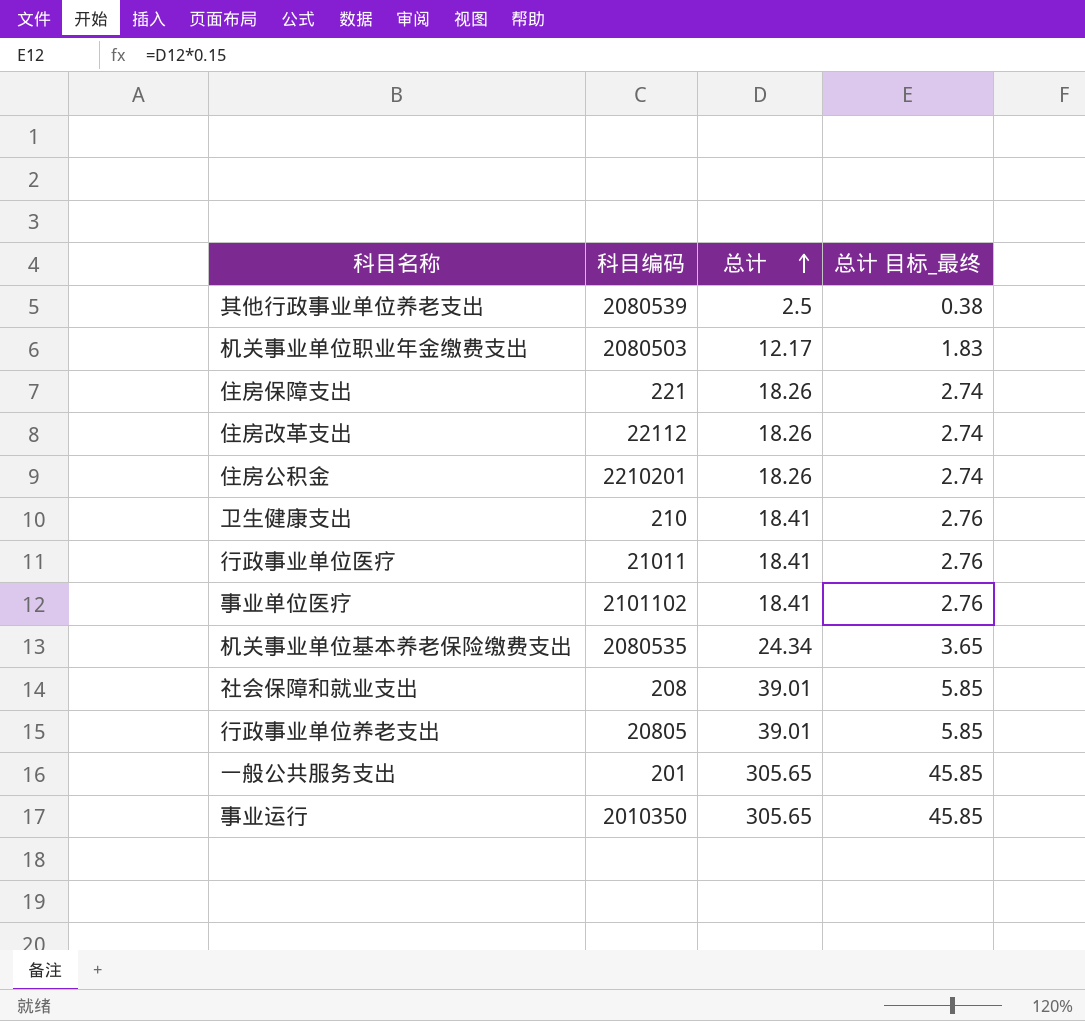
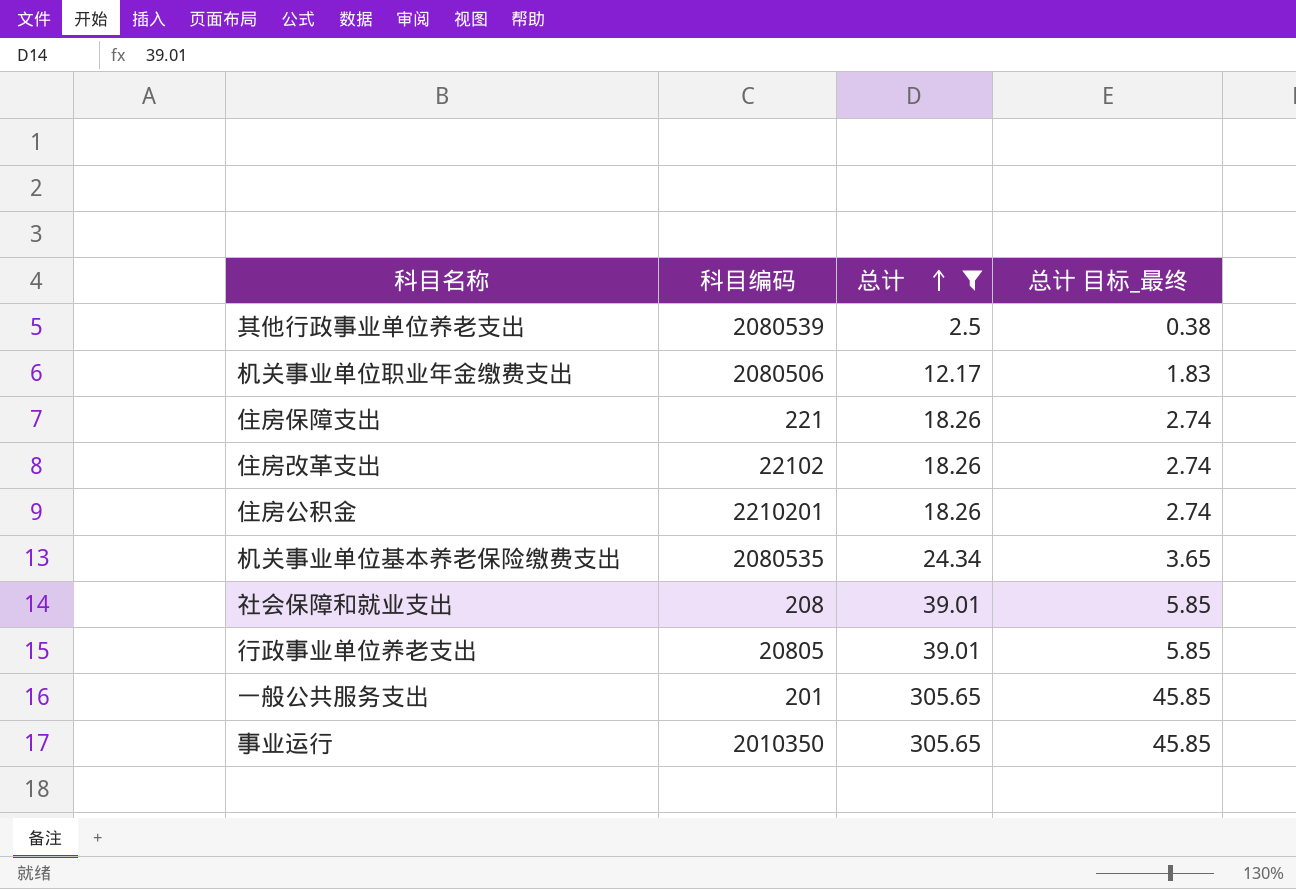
filter: none -> 总计 != 18.41
机关事业单位职业年金缴费支出 | 科目编码: 2080503 -> 2080506
住房改革支出 | 科目编码: 22112 -> 22102

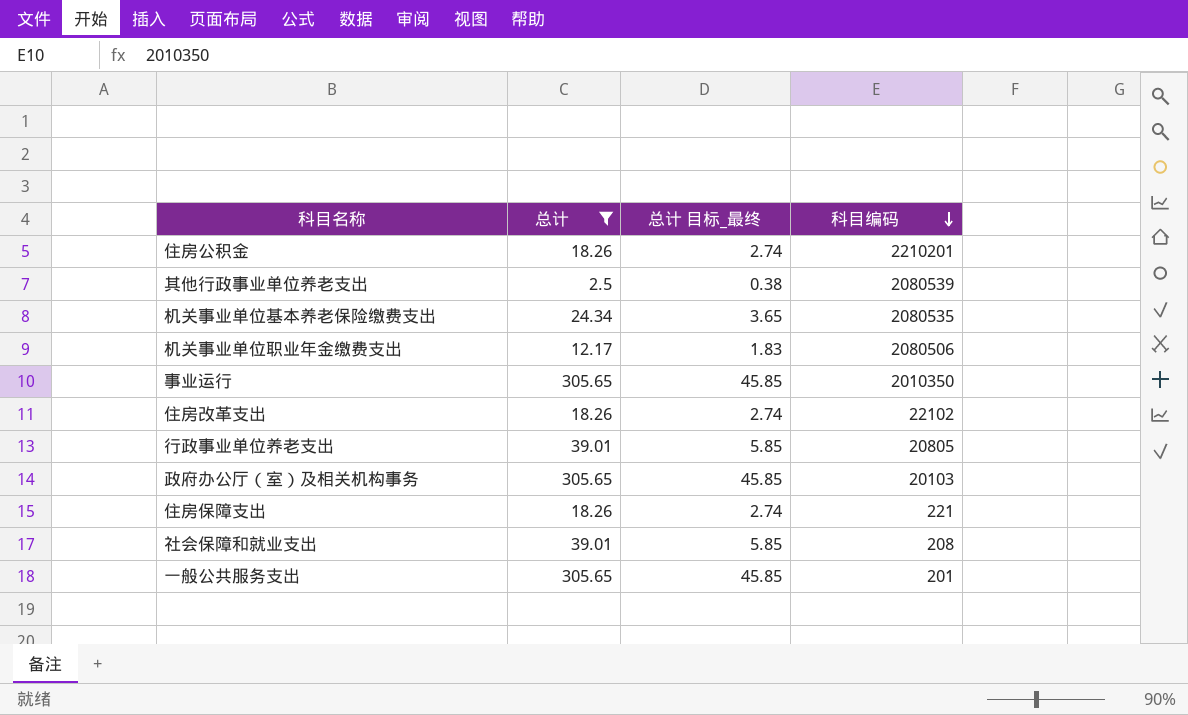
row order: 总计 ascending -> 科目编码 descending
column 科目编码 | position: 2 -> 4
row 政府办公厅（室）及相关机构事务: none -> 305.65 | 45.85 | 20103

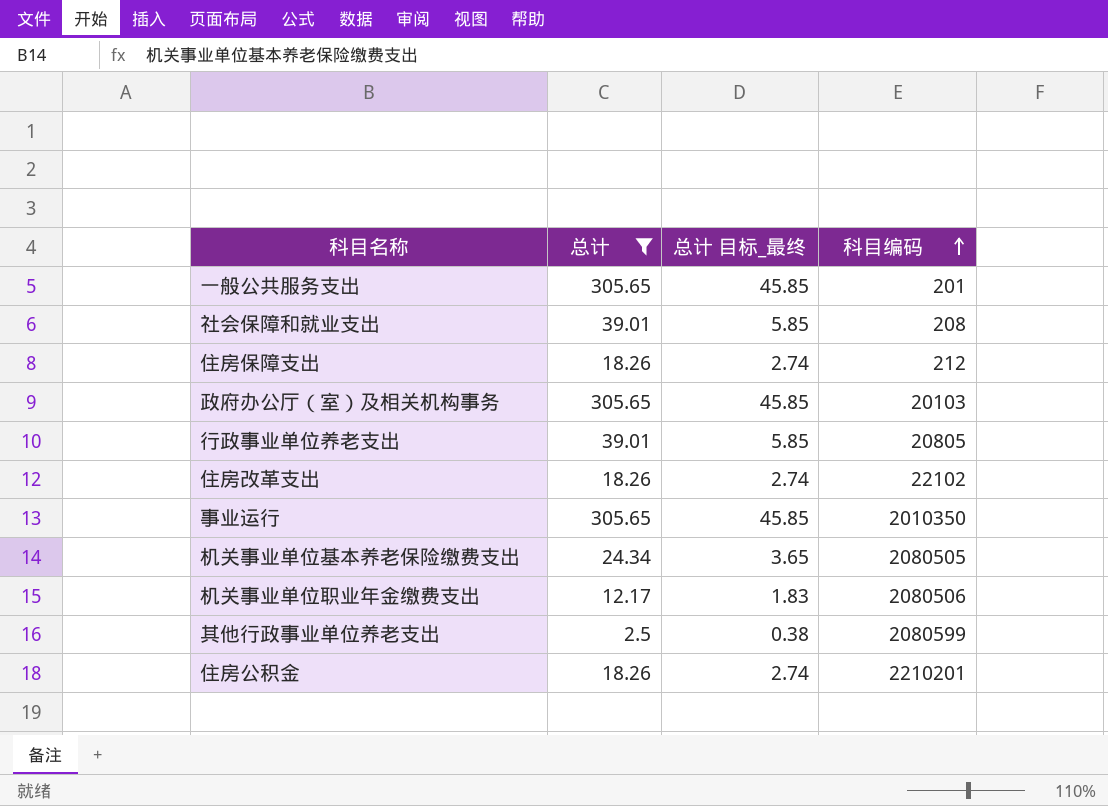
row order: 科目编码 descending -> 科目编码 ascending
住房保障支出 | 科目编码: 221 -> 212
机关事业单位基本养老保险缴费支出 | 科目编码: 2080535 -> 2080505
其他行政事业单位养老支出 | 科目编码: 2080539 -> 2080599

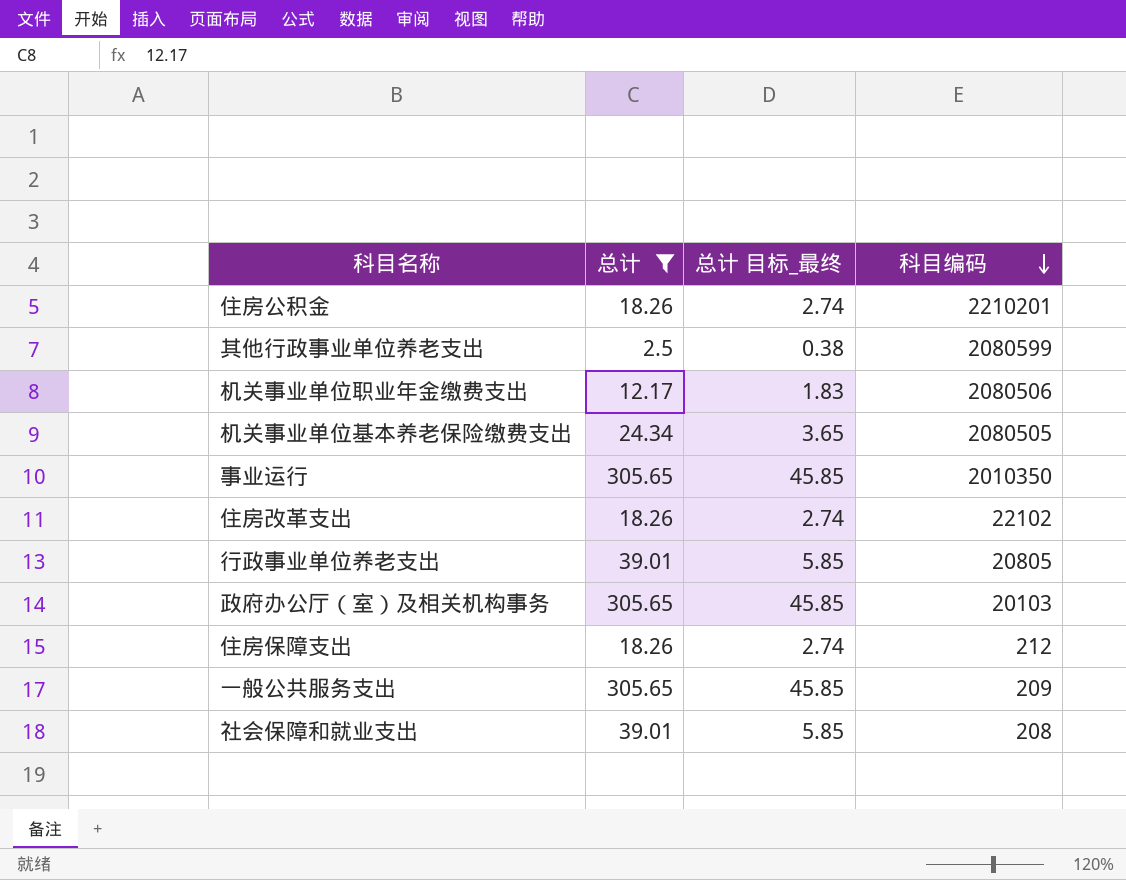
row order: 科目编码 ascending -> 科目编码 descending
一般公共服务支出 | 科目编码: 201 -> 209

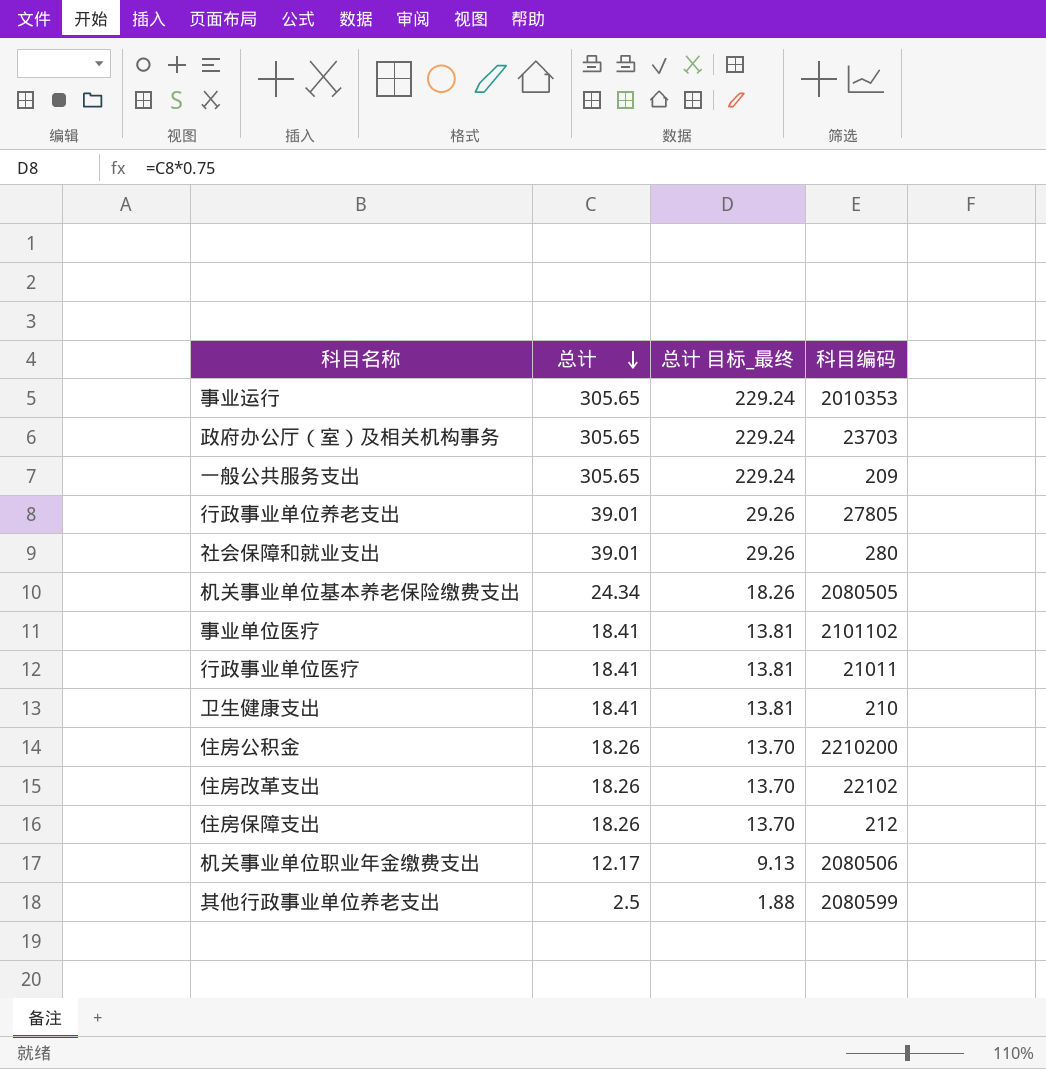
filter: 总计 != 18.41 -> none
row order: 科目编码 descending -> 总计 descending
column 总计 目标_最终 | formula: [总计] * 0.15 -> [总计] * 0.75
事业运行 | 科目编码: 2010350 -> 2010353
政府办公厅（室）及相关机构事务 | 科目编码: 20103 -> 23703
行政事业单位养老支出 | 科目编码: 20805 -> 27805
社会保障和就业支出 | 科目编码: 208 -> 280
住房公积金 | 科目编码: 2210201 -> 2210200

